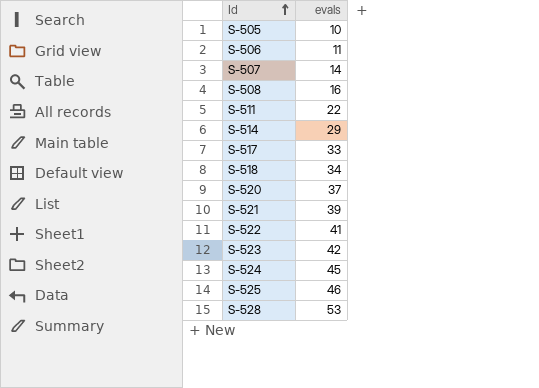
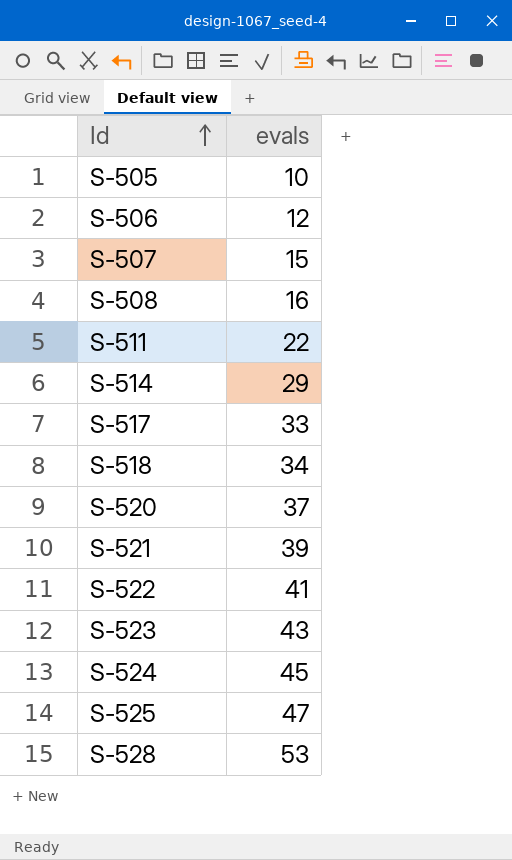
S-506 | evals: 11 -> 12
S-507 | evals: 14 -> 15
S-523 | evals: 42 -> 43
S-525 | evals: 46 -> 47

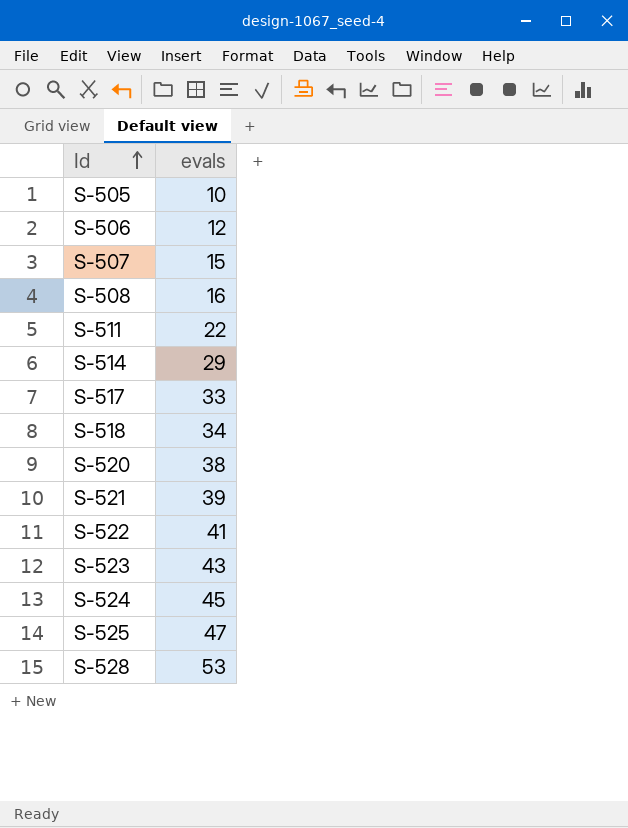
S-520 | evals: 37 -> 38

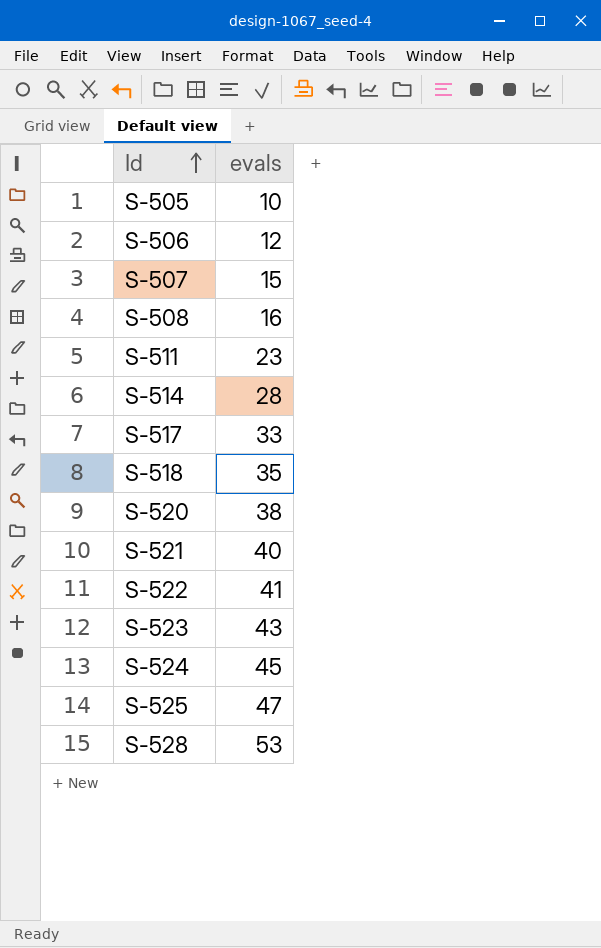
S-511 | evals: 22 -> 23
S-514 | evals: 29 -> 28
S-518 | evals: 34 -> 35
S-521 | evals: 39 -> 40

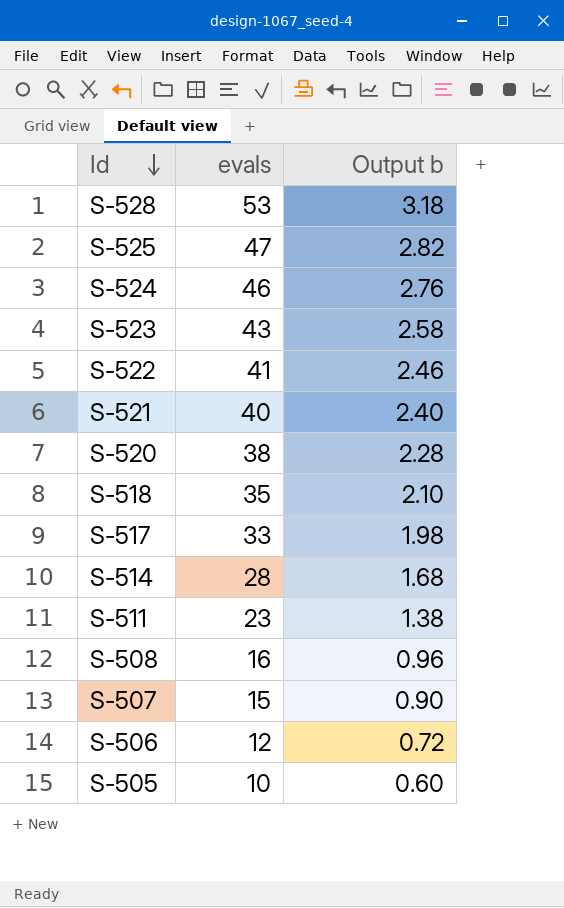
row order: Id ascending -> Id descending
column Output b | formula: none -> [evals] * 0.06
S-524 | evals: 45 -> 46

